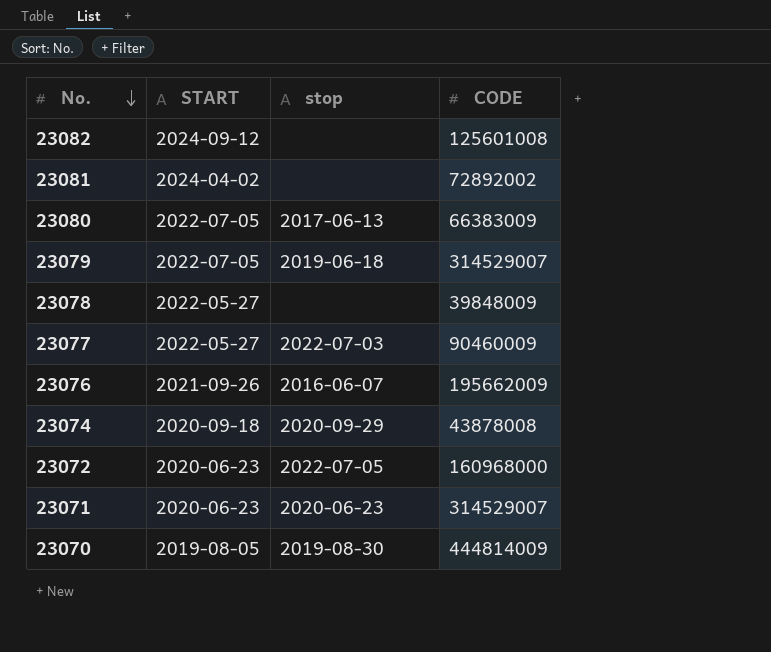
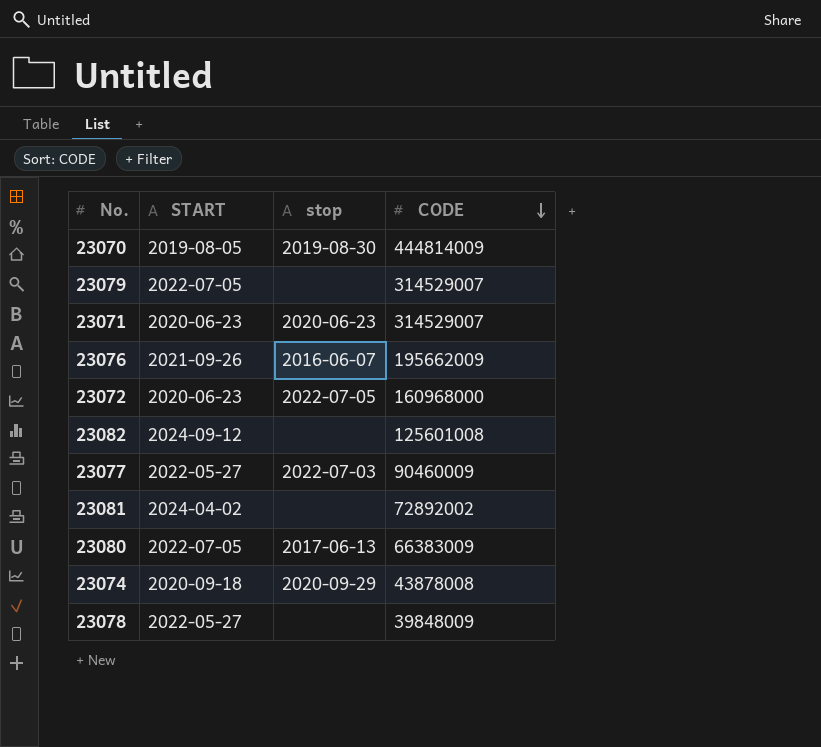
row order: No. descending -> CODE descending
23079 | stop: 2019-06-18 -> none

